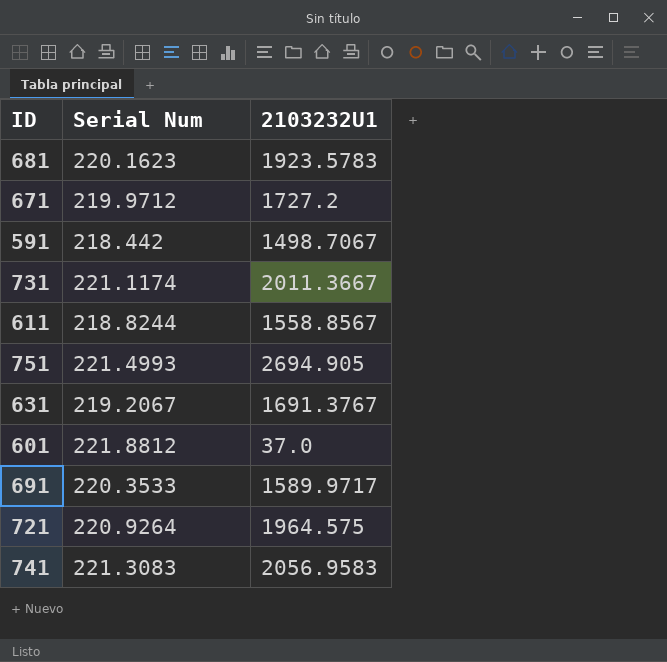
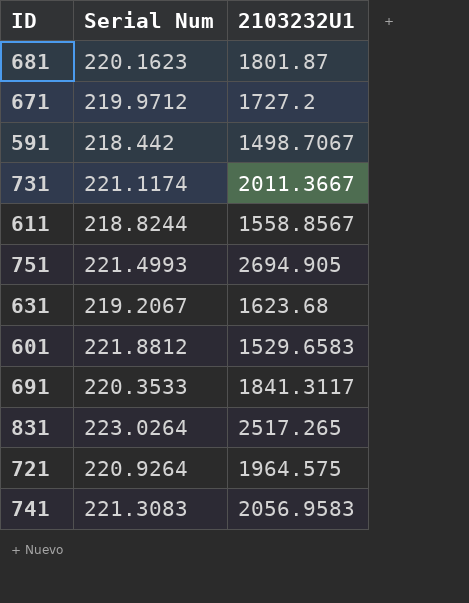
681 | 2103232U1: 1923.5783 -> 1801.87
631 | 2103232U1: 1691.3767 -> 1623.68
601 | 2103232U1: 37.0 -> 1529.6583
691 | 2103232U1: 1589.9717 -> 1841.3117
row 831: none -> 223.0264 | 2517.265

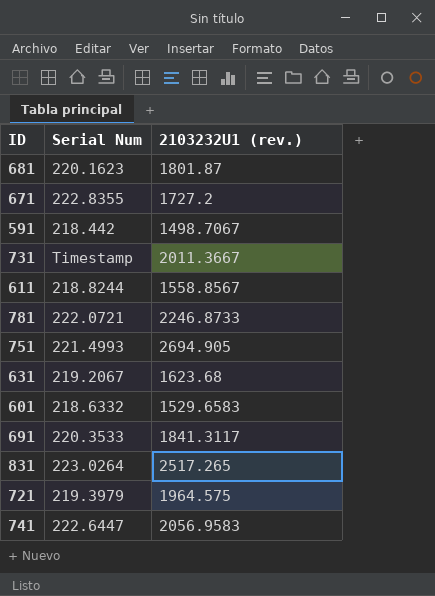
column name: 2103232U1 -> 2103232U1 (rev.)
671 | Serial Num: 219.9712 -> 222.8355
731 | Serial Num: 221.1174 -> Timestamp
row 781: none -> 222.0721 | 2246.8733
601 | Serial Num: 221.8812 -> 218.6332
721 | Serial Num: 220.9264 -> 219.3979
741 | Serial Num: 221.3083 -> 222.6447

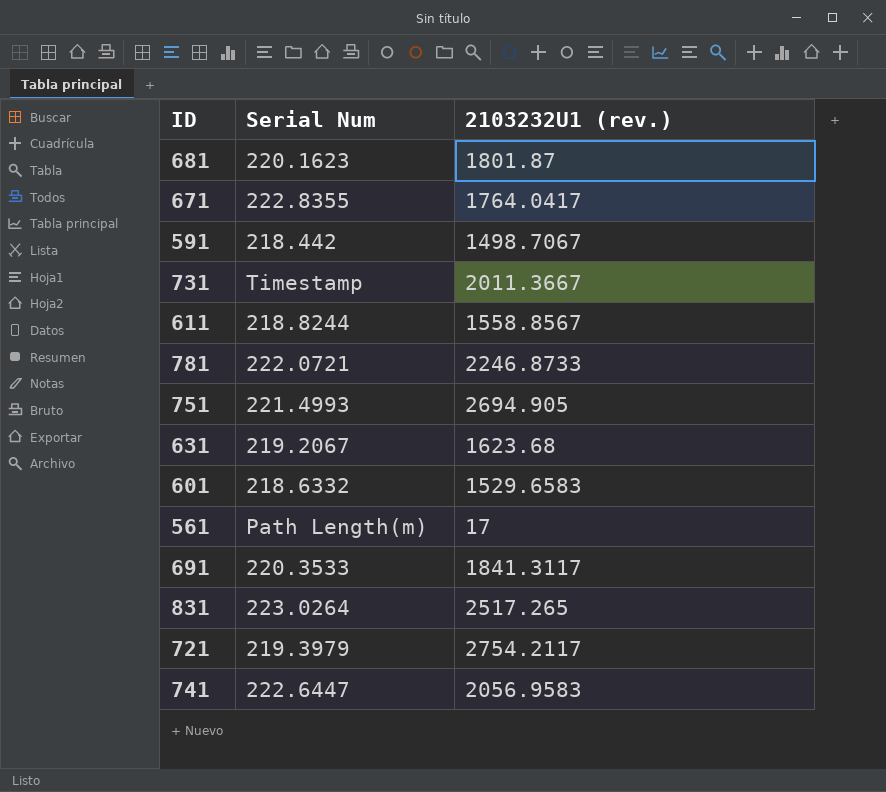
671 | 2103232U1 (rev.): 1727.2 -> 1764.0417
row 561: none -> Path Length(m) | 17
721 | 2103232U1 (rev.): 1964.575 -> 2754.2117

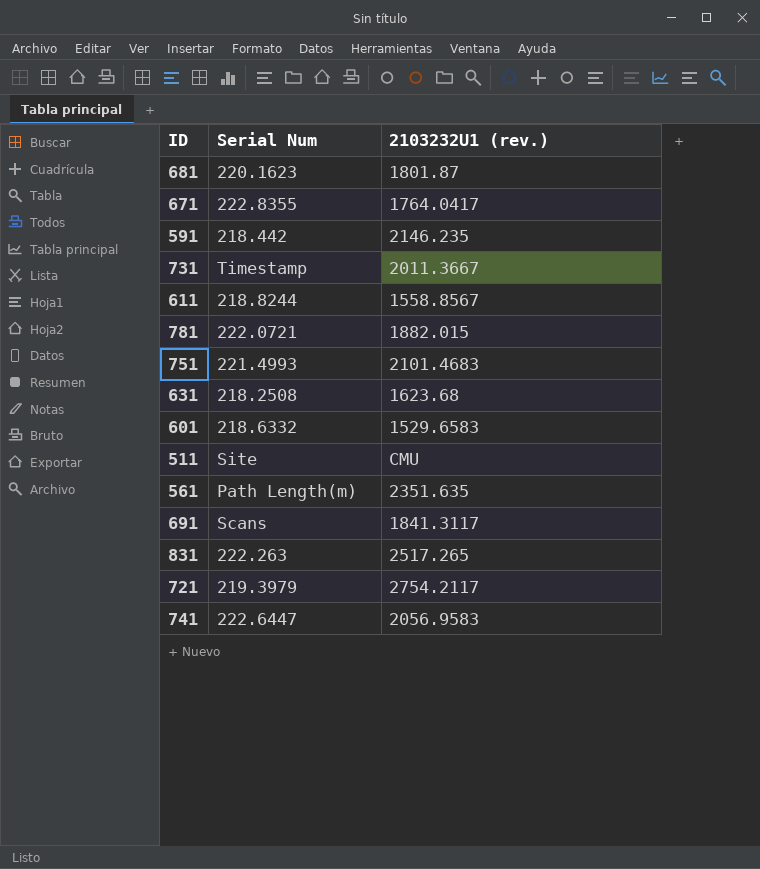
591 | 2103232U1 (rev.): 1498.7067 -> 2146.235
781 | 2103232U1 (rev.): 2246.8733 -> 1882.015
751 | 2103232U1 (rev.): 2694.905 -> 2101.4683
631 | Serial Num: 219.2067 -> 218.2508
row 511: none -> Site | CMU
561 | 2103232U1 (rev.): 17 -> 2351.635
691 | Serial Num: 220.3533 -> Scans
831 | Serial Num: 223.0264 -> 222.263

